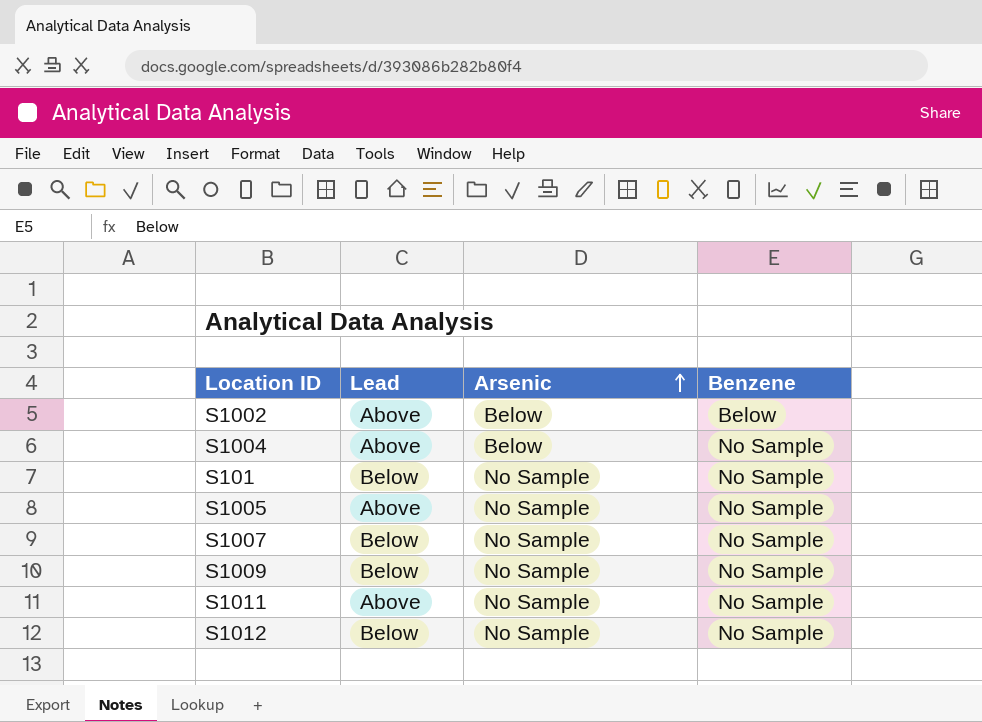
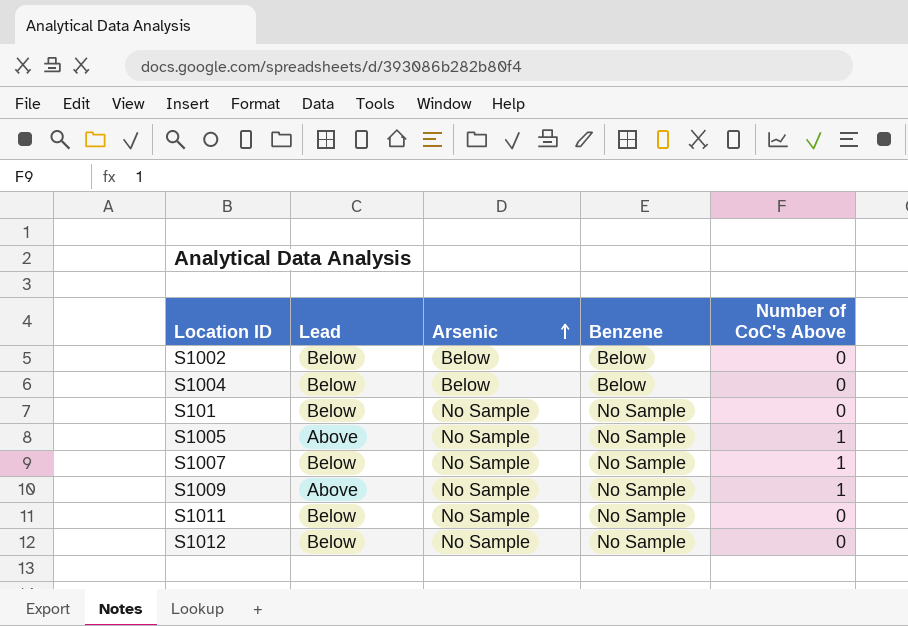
column Number of CoC's Above | position: none -> 5
S1002 | Lead: Above -> Below
S1004 | Lead: Above -> Below
S1004 | Benzene: No Sample -> Below
S1009 | Lead: Below -> Above
S1011 | Lead: Above -> Below

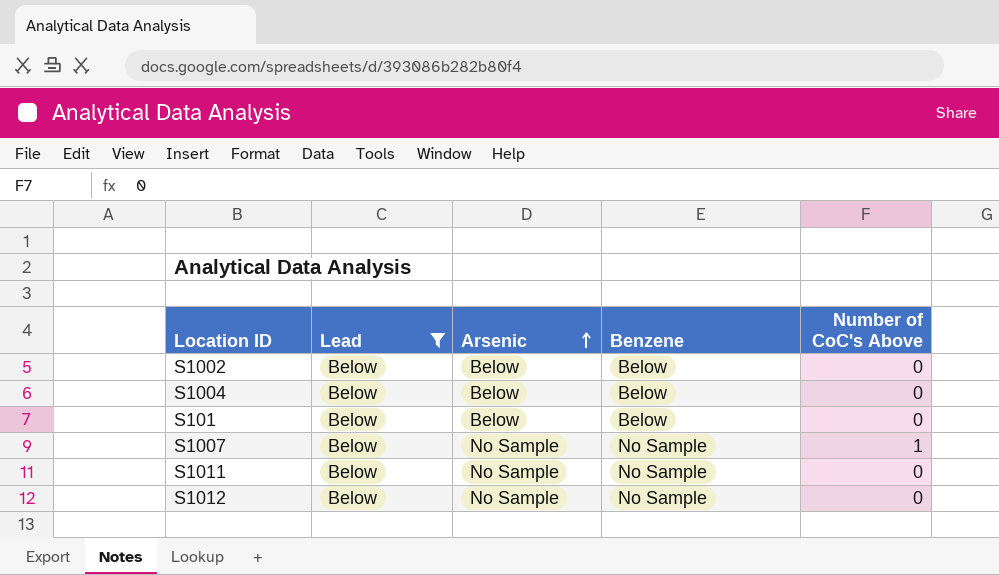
filter: none -> Lead = Below
S101 | Arsenic: No Sample -> Below
S101 | Benzene: No Sample -> Below

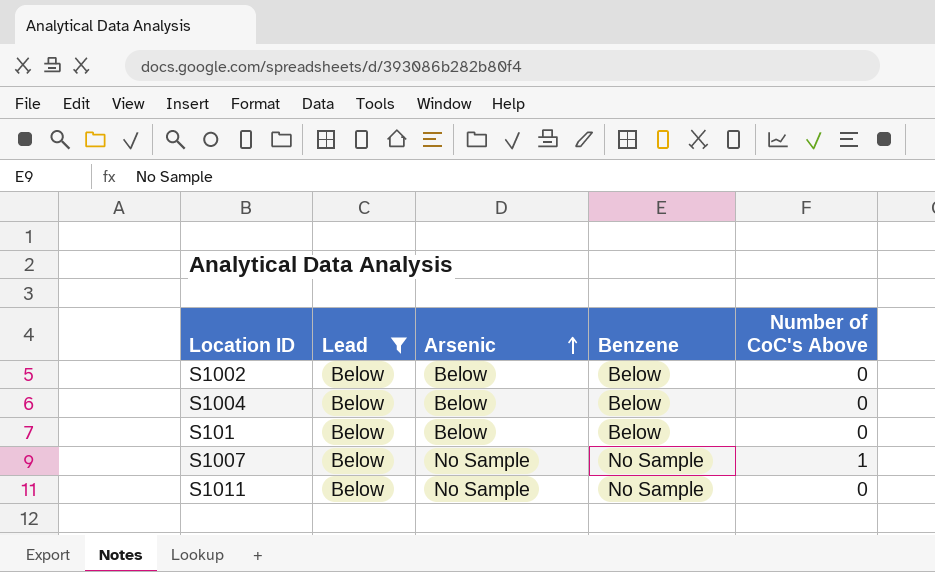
row S1012: Below | No Sample | No Sample | 0 -> none

